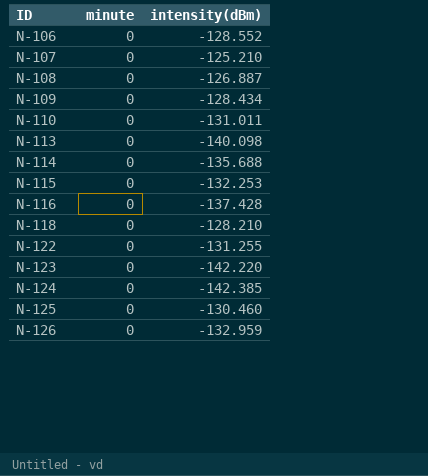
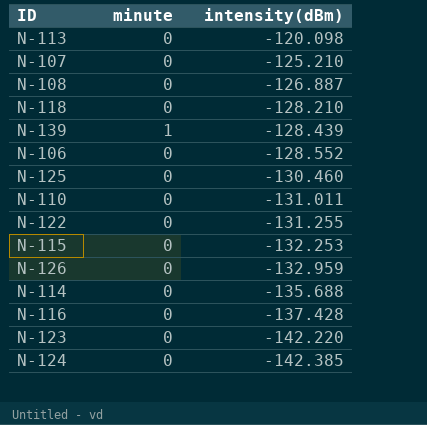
row order: ID ascending -> intensity(dBm) descending
row N-109: 0 | -128.434 -> none
N-113 | intensity(dBm): -140.098 -> -120.098
row N-139: none -> 1 | -128.439

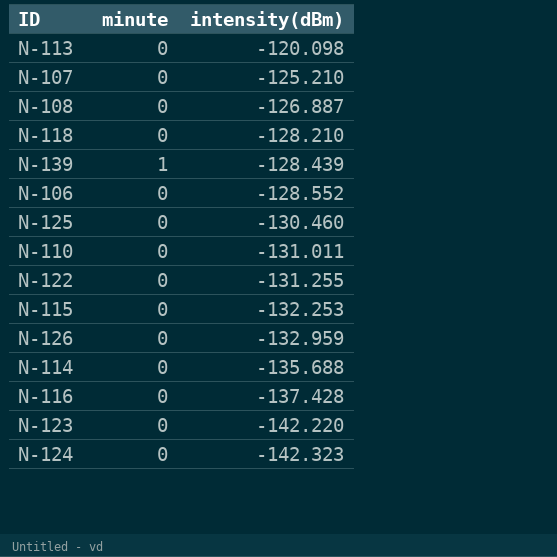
N-124 | intensity(dBm): -142.385 -> -142.323

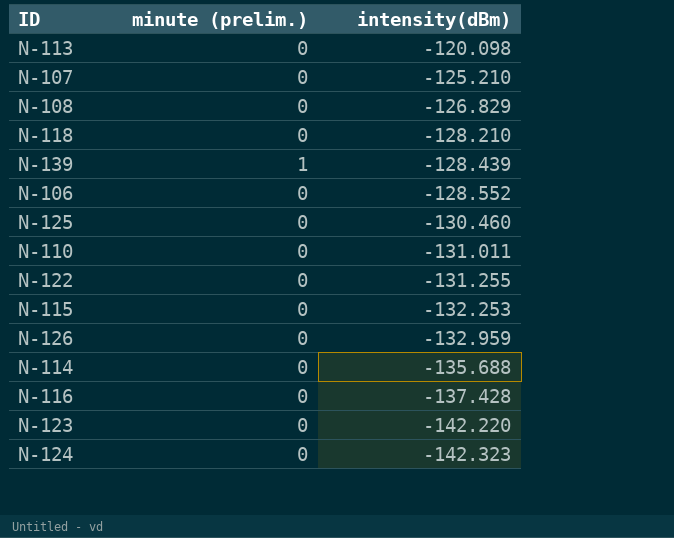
column name: minute -> minute (prelim.)
N-108 | intensity(dBm): -126.887 -> -126.829

